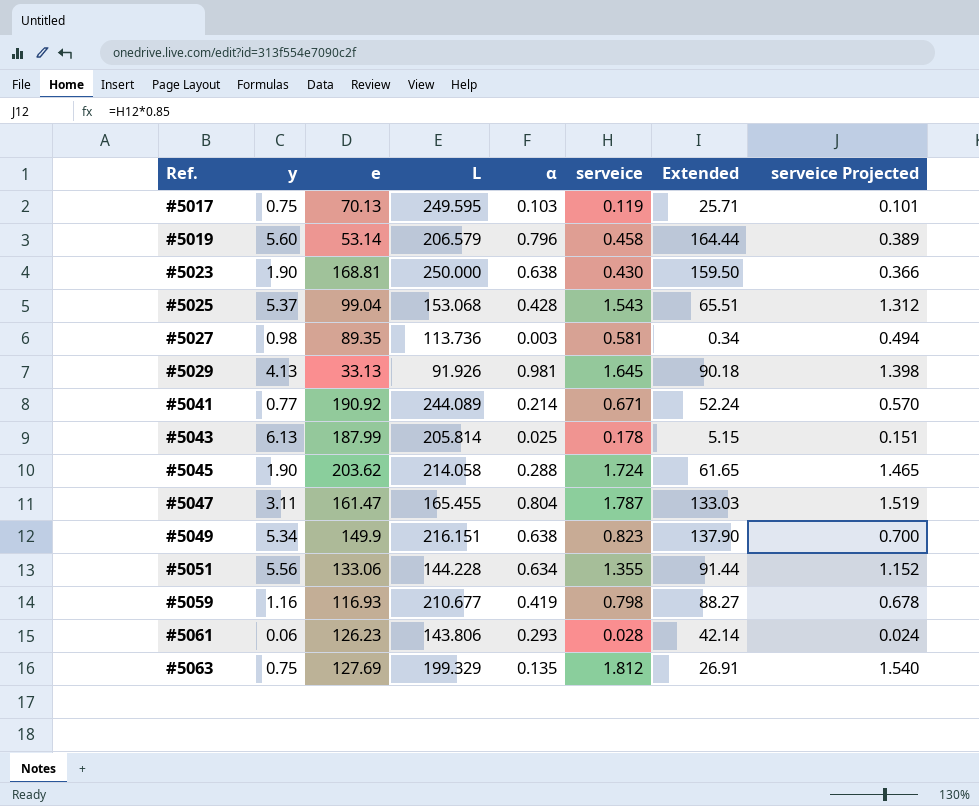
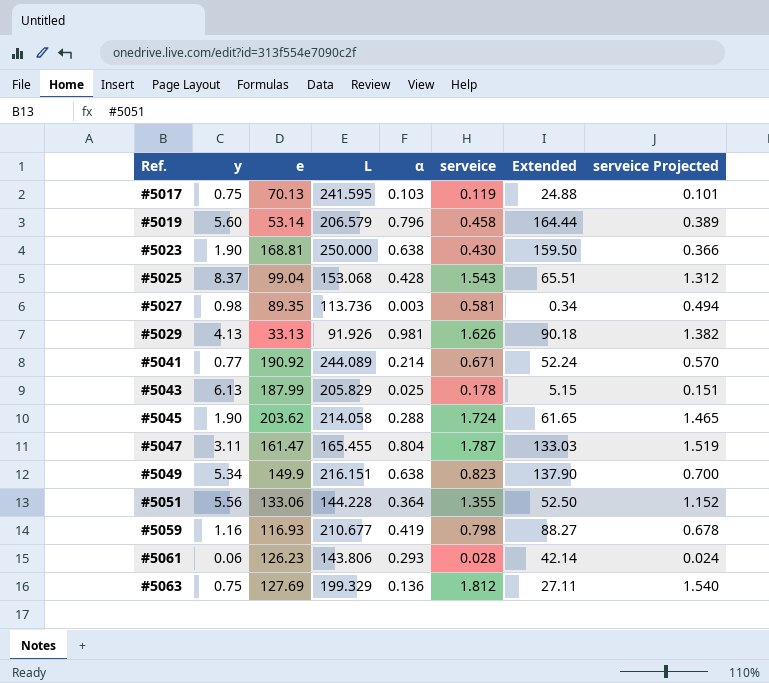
#5017 | L: 249.595 -> 241.595
#5017 | Extended: 25.71 -> 24.88
#5025 | y: 5.37 -> 8.37
#5029 | serveice: 1.645 -> 1.626
#5029 | serveice Projected: 1.398 -> 1.382
#5043 | L: 205.814 -> 205.829
#5051 | α: 0.634 -> 0.364
#5051 | Extended: 91.44 -> 52.50
#5063 | α: 0.135 -> 0.136
#5063 | Extended: 26.91 -> 27.11

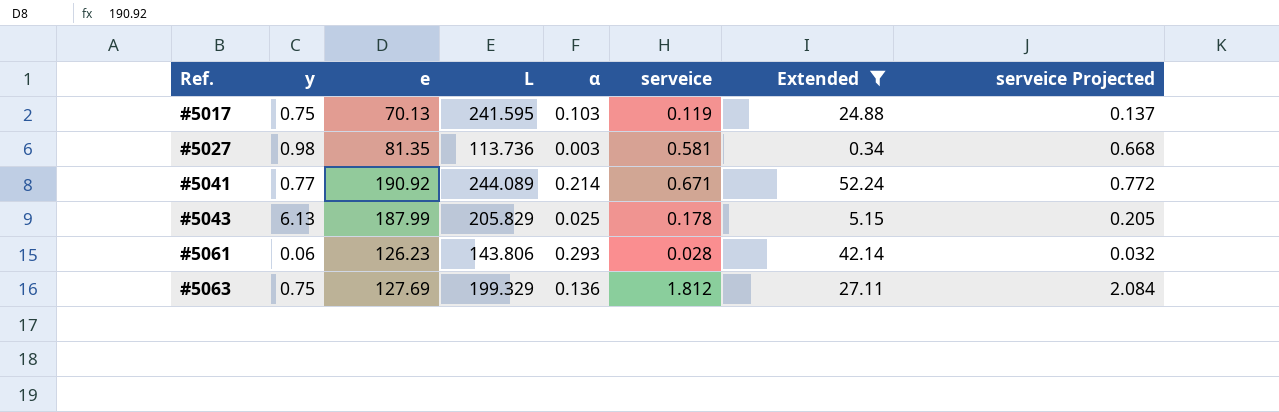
filter: none -> Extended <= 52.24
column serveice Projected | formula: [serveice] * 0.85 -> [serveice] * 1.15
#5027 | e: 89.35 -> 81.35

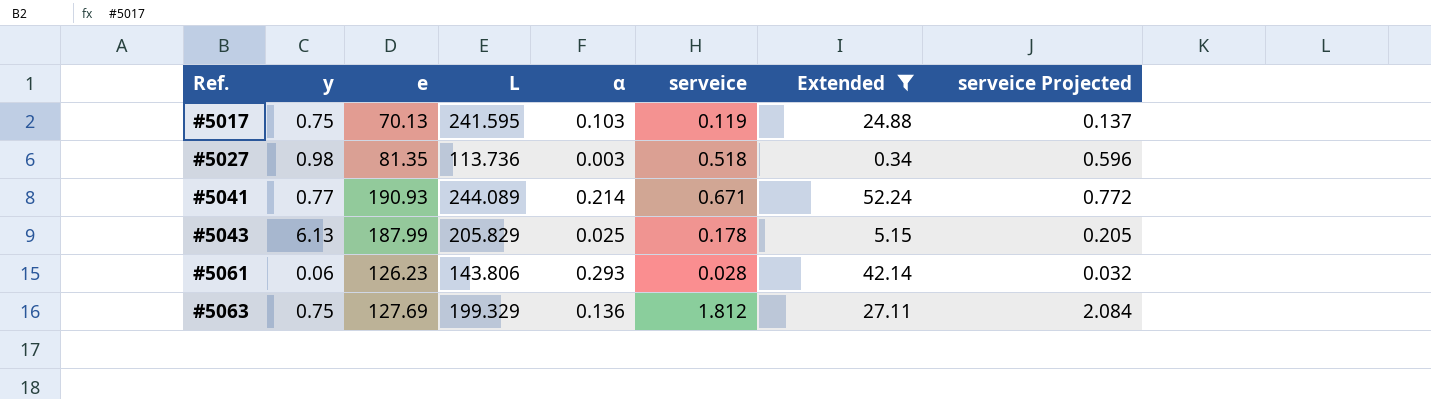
#5027 | serveice: 0.581 -> 0.518
#5027 | serveice Projected: 0.668 -> 0.596
#5041 | e: 190.92 -> 190.93

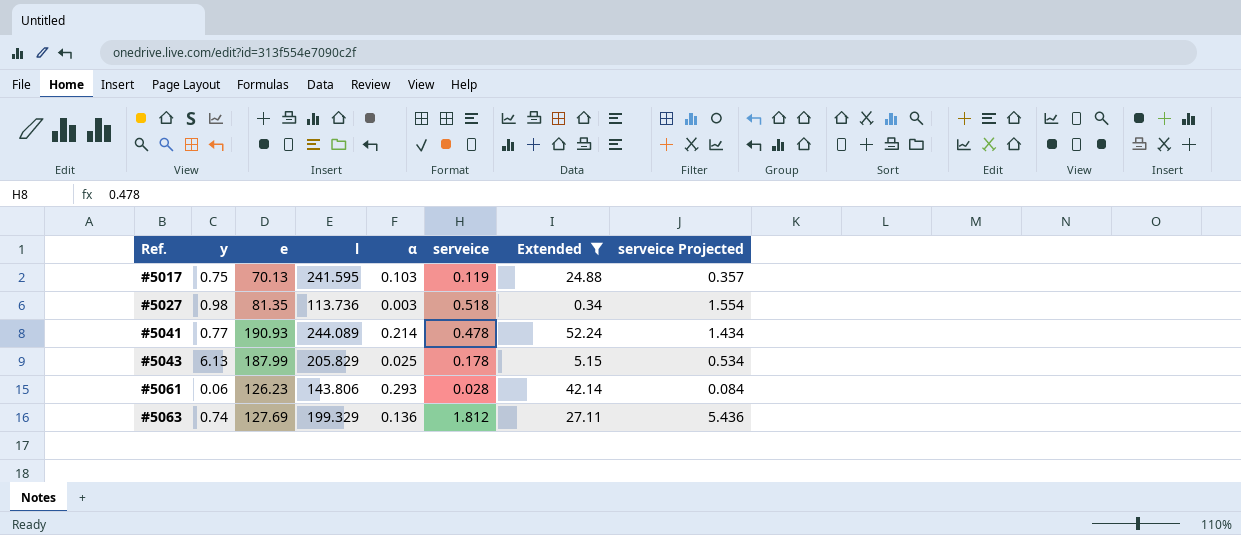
column name: L -> l
column serveice Projected | formula: [serveice] * 1.15 -> [serveice] * 3
#5041 | serveice: 0.671 -> 0.478
#5063 | y: 0.75 -> 0.74

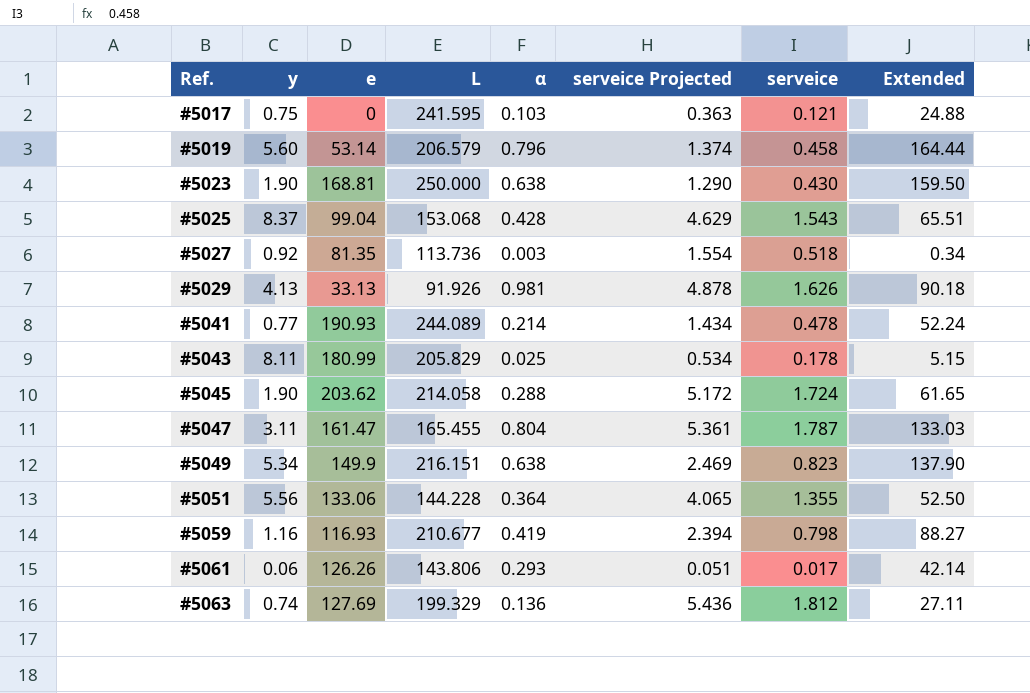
filter: Extended <= 52.24 -> none
column name: l -> L
column serveice Projected | position: 8 -> 6
#5017 | e: 70.13 -> 0
#5017 | serveice Projected: 0.357 -> 0.363
#5017 | serveice: 0.119 -> 0.121
#5027 | y: 0.98 -> 0.92
#5043 | y: 6.13 -> 8.11
#5043 | e: 187.99 -> 180.99
#5061 | e: 126.23 -> 126.26
#5061 | serveice Projected: 0.084 -> 0.051
#5061 | serveice: 0.028 -> 0.017

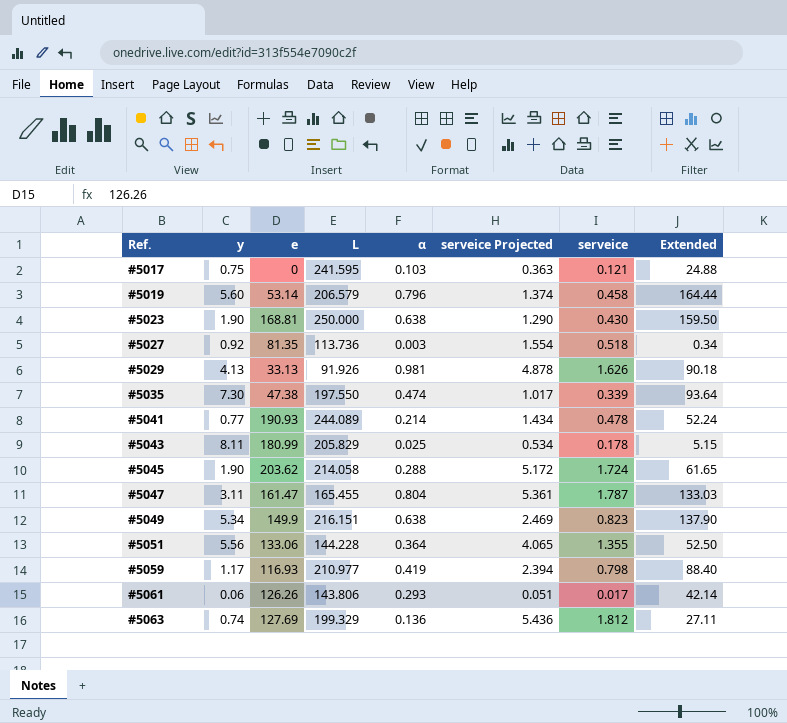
row #5025: 8.37 | 99.04 | 153.068 | 0.428 | 4.629 | 1.543 | 65.51 -> none
row #5035: none -> 7.30 | 47.38 | 197.550 | 0.474 | 1.017 | 0.339 | 93.64
#5059 | y: 1.16 -> 1.17
#5059 | L: 210.677 -> 210.977
#5059 | Extended: 88.27 -> 88.40

